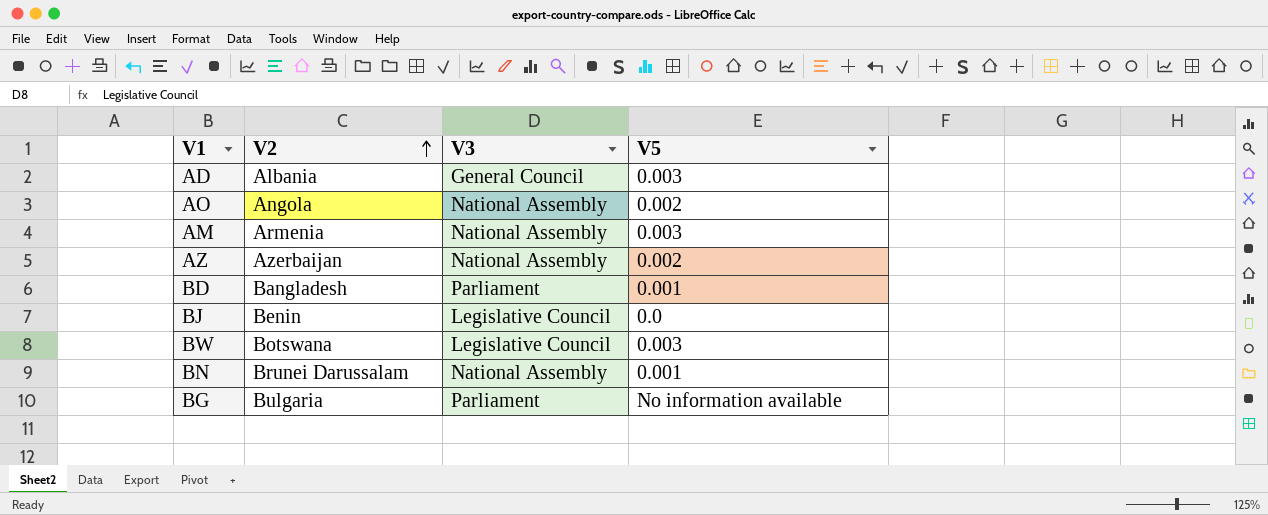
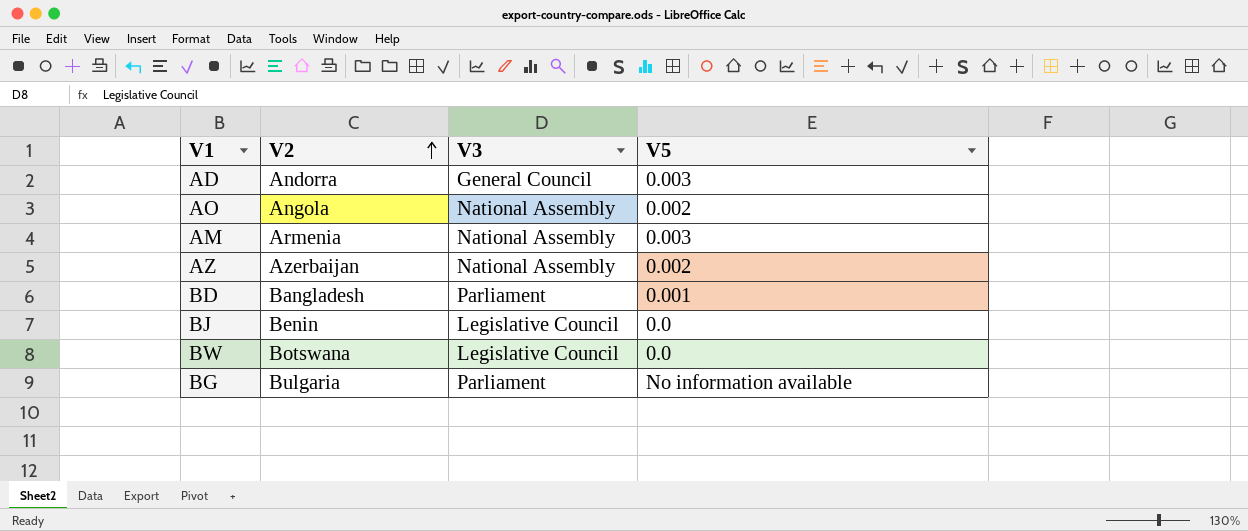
row BN: Brunei Darussalam | National Assembly | 0.001 -> none
AD | V2: Albania -> Andorra
BW | V5: 0.003 -> 0.0

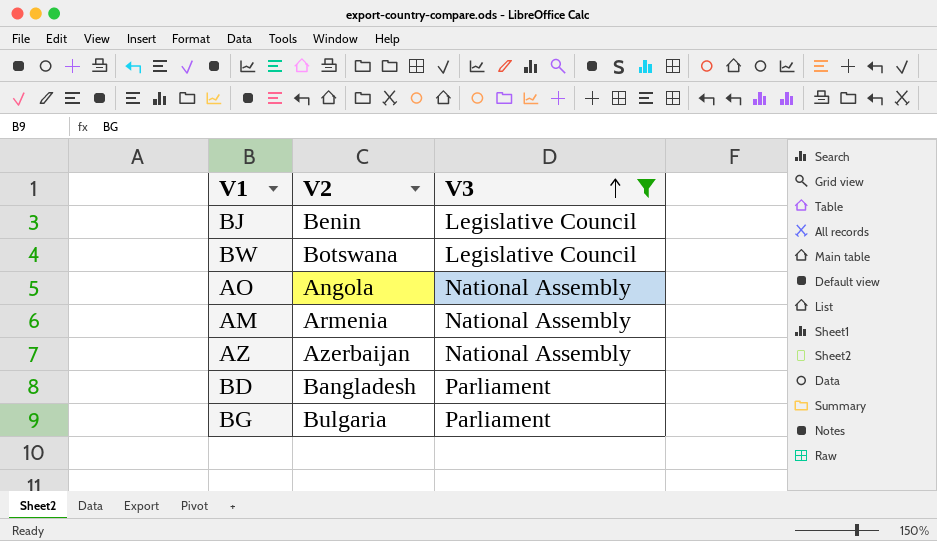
filter: none -> V3 != General Council
row order: V2 ascending -> V3 ascending
column V5 | position: 4 -> none

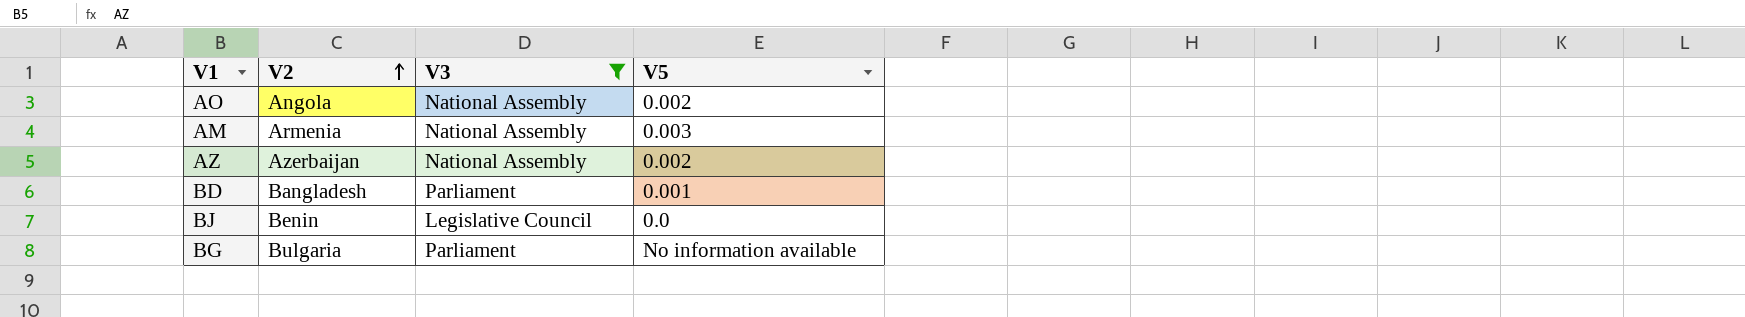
row order: V3 ascending -> V2 ascending
column V5 | position: none -> 4
row BW: Botswana | Legislative Council -> none

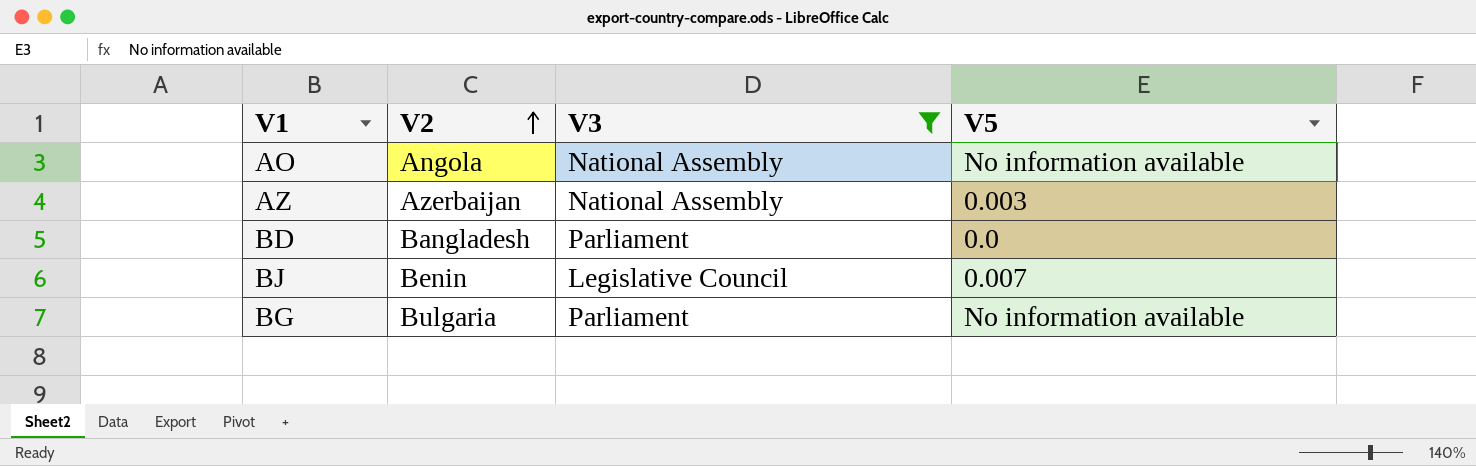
row AM: Armenia | National Assembly | 0.003 -> none
AO | V5: 0.002 -> No information available
AZ | V5: 0.002 -> 0.003
BD | V5: 0.001 -> 0.0
BJ | V5: 0.0 -> 0.007

